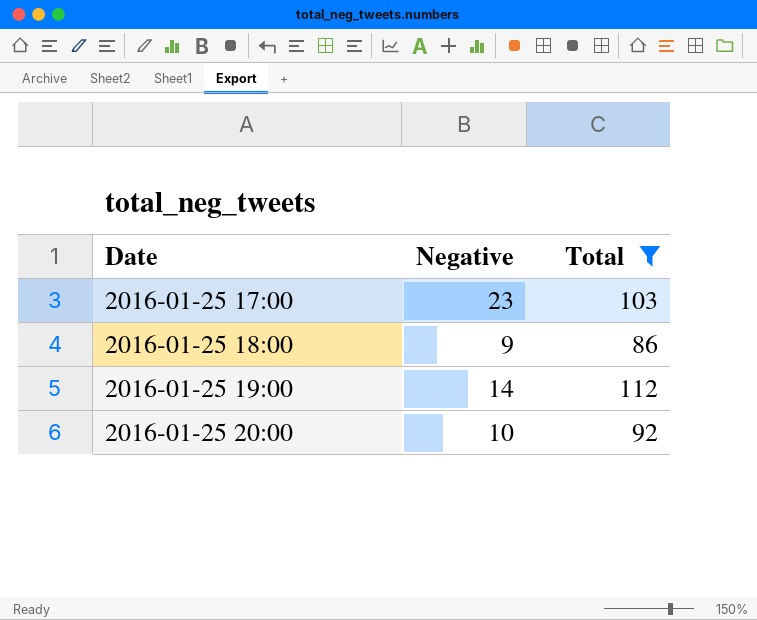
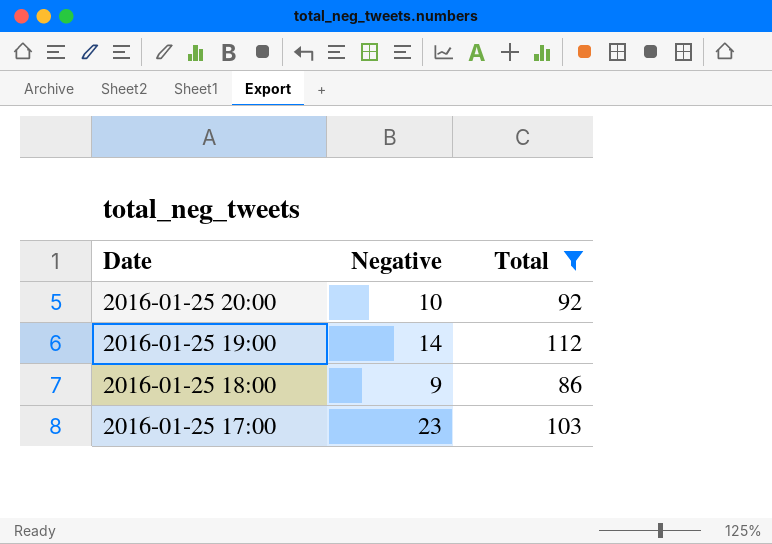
row order: Date ascending -> Date descending

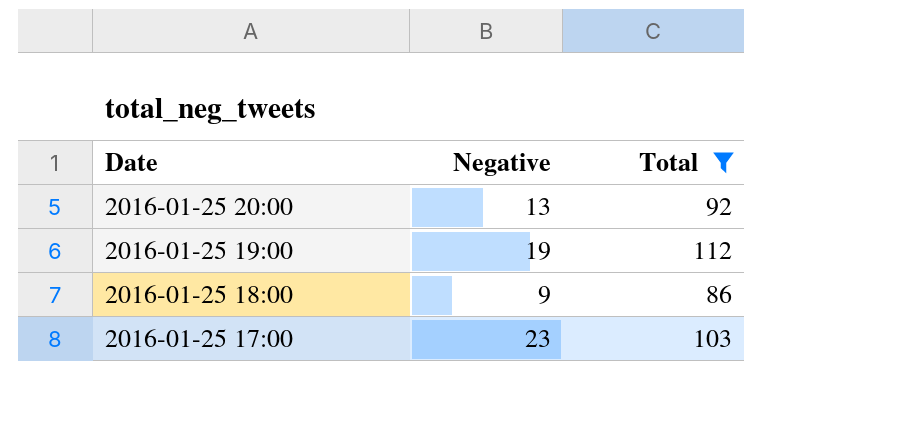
2016-01-25 20:00 | Negative: 10 -> 13
2016-01-25 19:00 | Negative: 14 -> 19

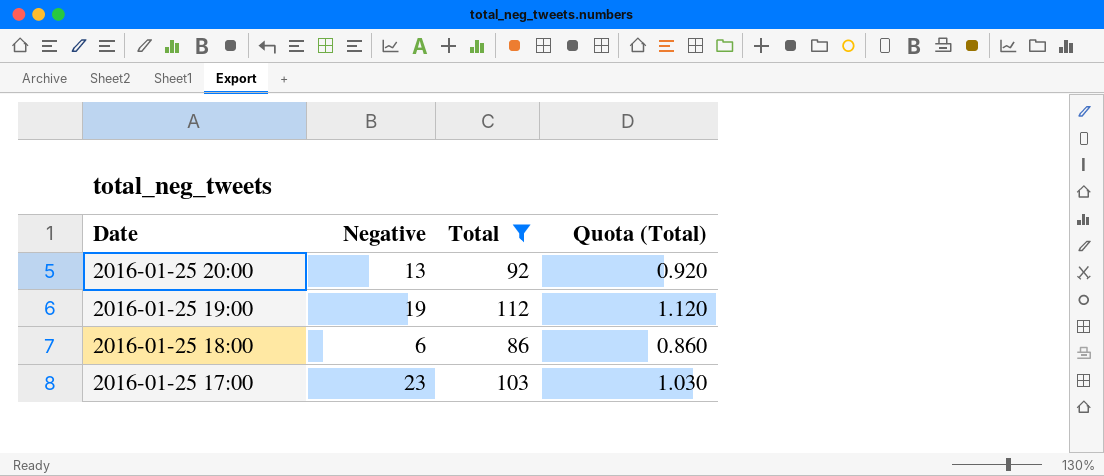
column Quota (Total) | formula: none -> [Total] * 0.01
2016-01-25 18:00 | Negative: 9 -> 6

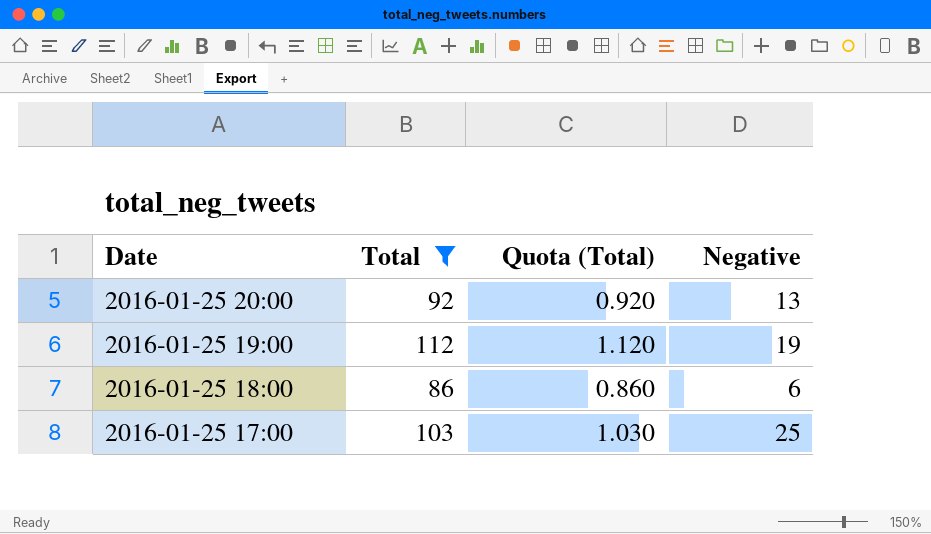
column Negative | position: 2 -> 4
2016-01-25 17:00 | Negative: 23 -> 25

